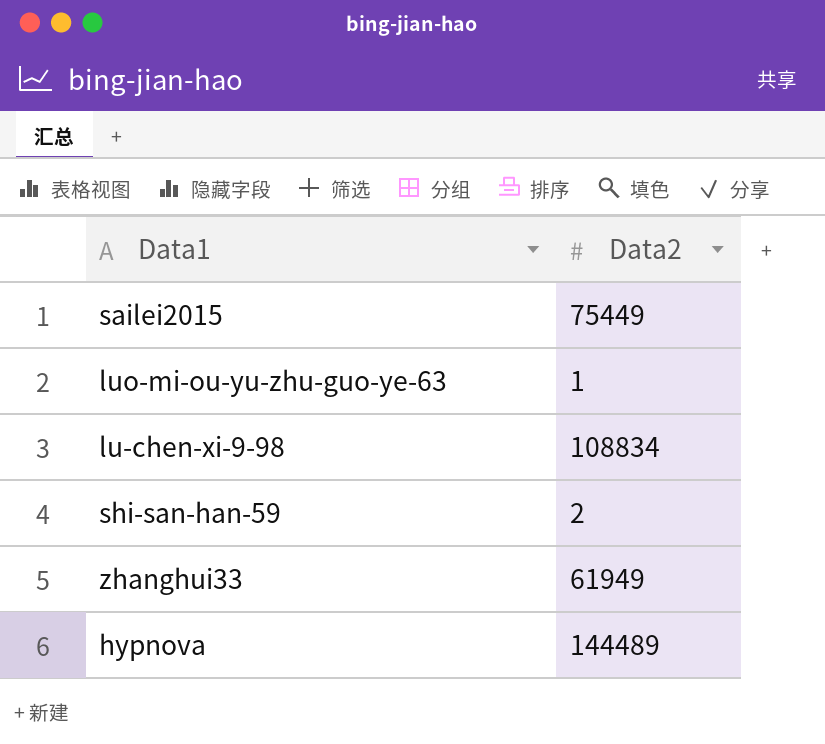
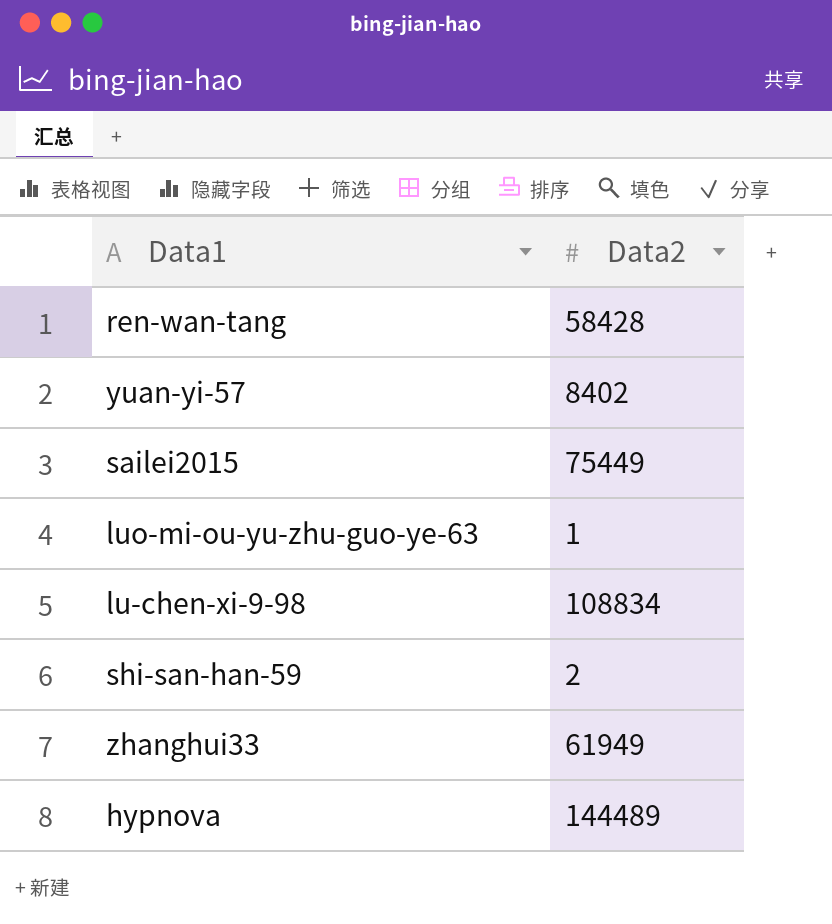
row ren-wan-tang: none -> 58428
row yuan-yi-57: none -> 8402

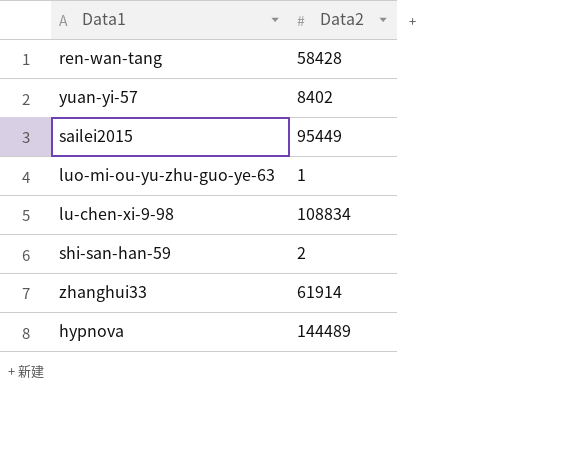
sailei2015 | Data2: 75449 -> 95449
zhanghui33 | Data2: 61949 -> 61914

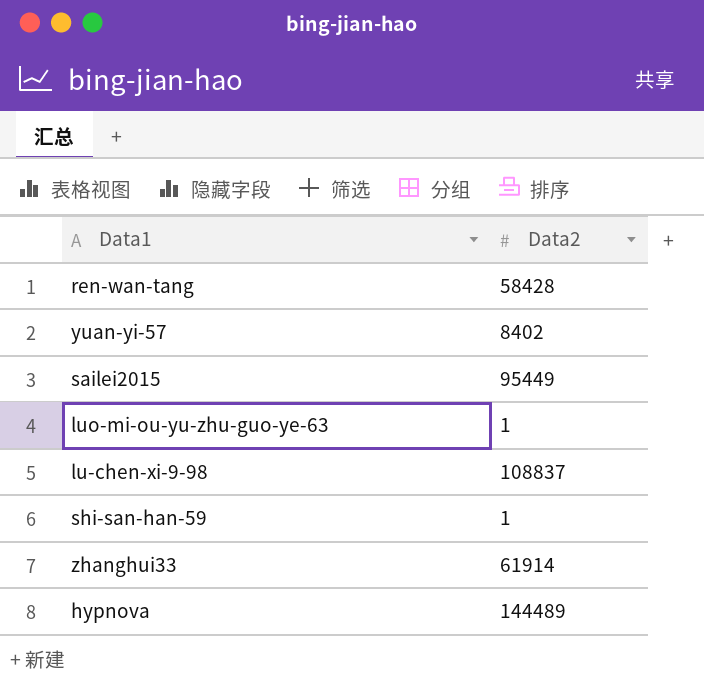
lu-chen-xi-9-98 | Data2: 108834 -> 108837
shi-san-han-59 | Data2: 2 -> 1

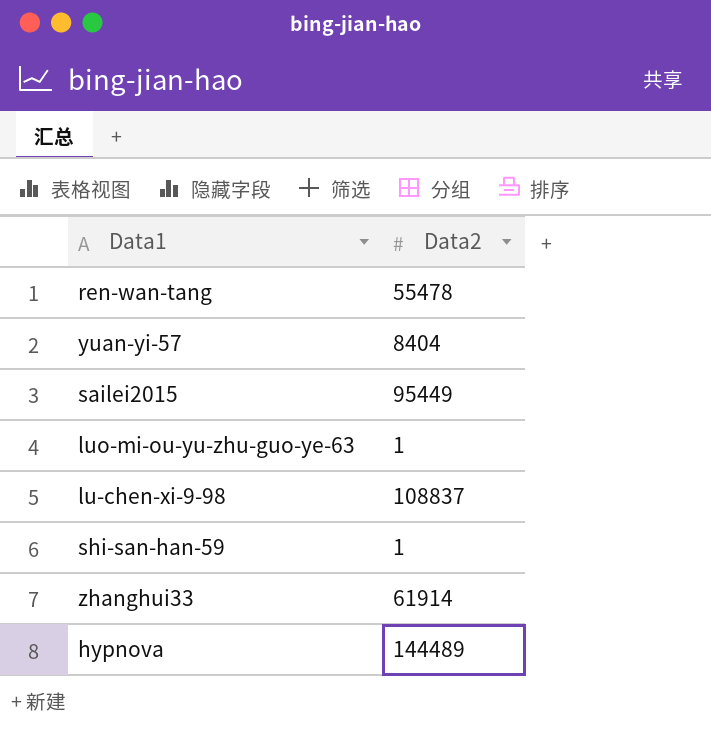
ren-wan-tang | Data2: 58428 -> 55478
yuan-yi-57 | Data2: 8402 -> 8404

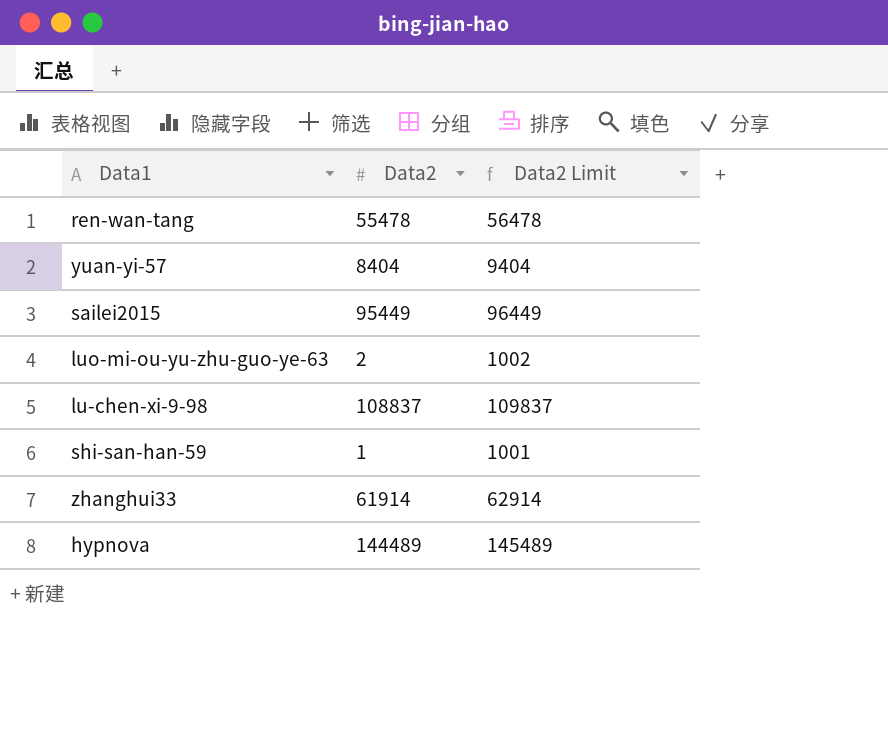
column Data2 Limit | formula: none -> [Data2] + 1000
luo-mi-ou-yu-zhu-guo-ye-63 | Data2: 1 -> 2

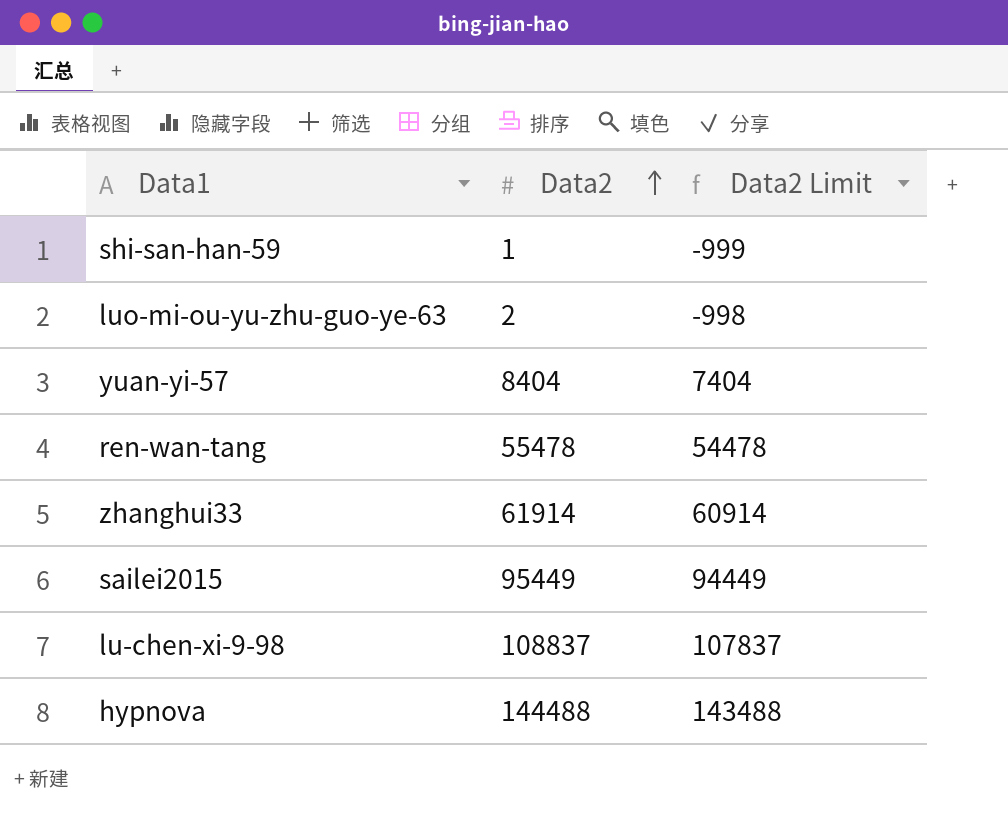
row order: none -> Data2 ascending
column Data2 Limit | formula: [Data2] + 1000 -> [Data2] - 1000
hypnova | Data2: 144489 -> 144488

